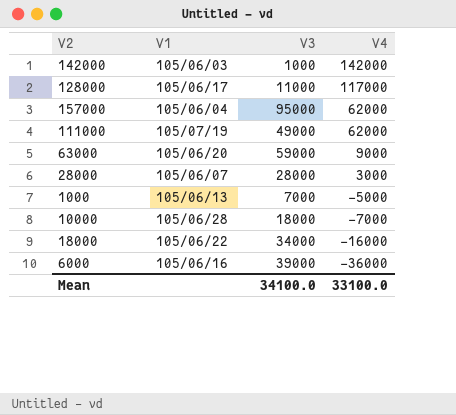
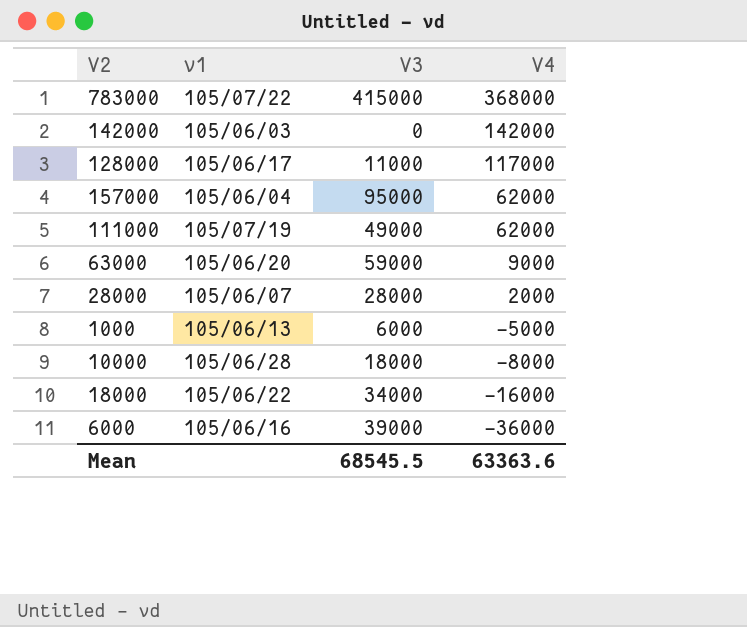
column name: V1 -> v1
row 783000: none -> 105/07/22 | 415000 | 368000
142000 | V3: 1000 -> 0
28000 | V4: 3000 -> 2000
1000 | V3: 7000 -> 6000
10000 | V4: -7000 -> -8000
Mean | V3: 34100.0 -> 68545.5
Mean | V4: 33100.0 -> 63363.6

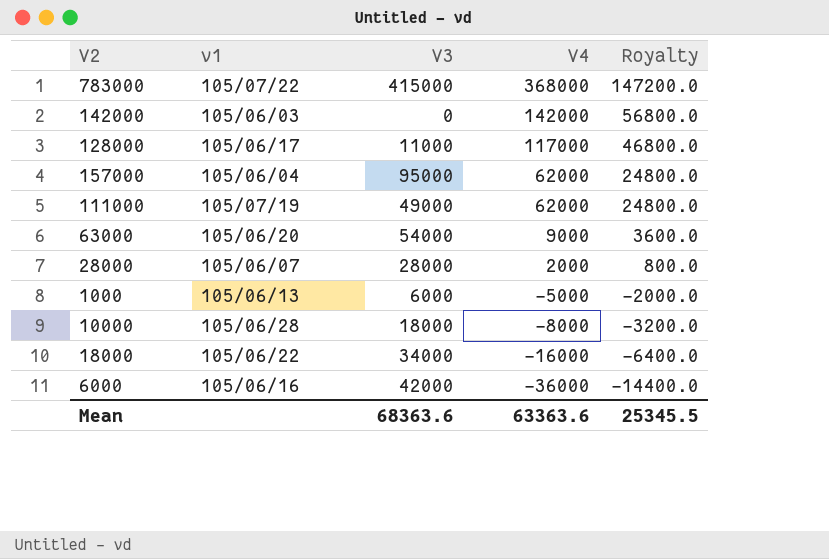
column Royalty | formula: none -> [V4] * 0.4
63000 | V3: 59000 -> 54000
6000 | V3: 39000 -> 42000
Mean | V3: 68545.5 -> 68363.6

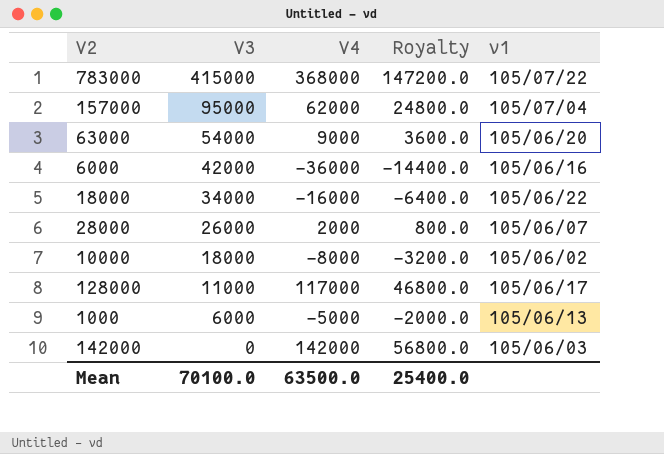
row order: V4 descending -> V3 descending
column v1 | position: 2 -> 5
row 111000: 105/07/19 | 49000 | 62000 | 24800.0 -> none
157000 | v1: 105/06/04 -> 105/07/04
28000 | V3: 28000 -> 26000
10000 | v1: 105/06/28 -> 105/06/02
Mean | V3: 68363.6 -> 70100.0
Mean | V4: 63363.6 -> 63500.0
Mean | Royalty: 25345.5 -> 25400.0

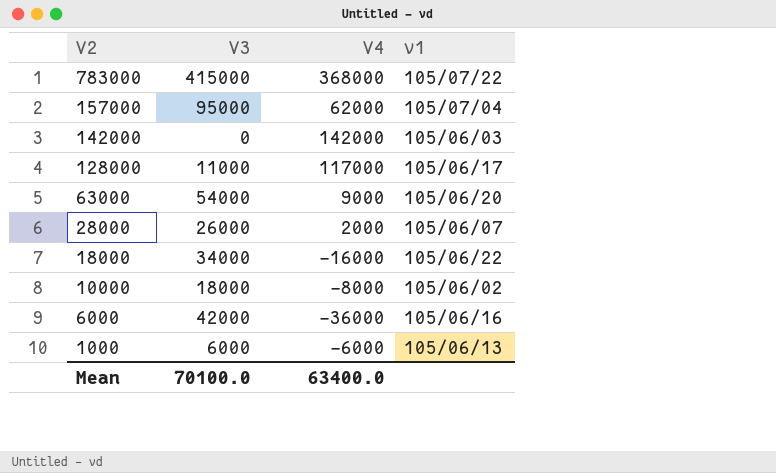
row order: V3 descending -> V2 descending
column Royalty | formula: [V4] * 0.4 -> none
1000 | V4: -5000 -> -6000
Mean | V4: 63500.0 -> 63400.0

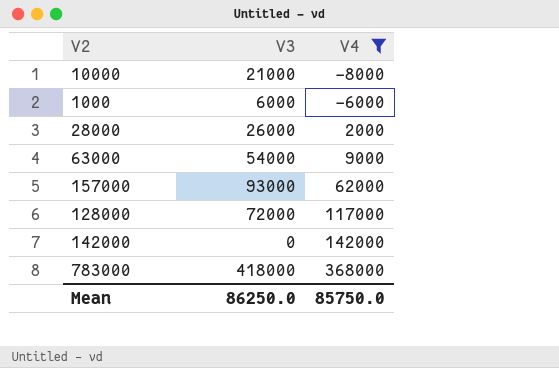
filter: none -> V4 >= -8000
row order: V2 descending -> V4 ascending
column v1 | position: 4 -> none
10000 | V3: 18000 -> 21000
157000 | V3: 95000 -> 93000
128000 | V3: 11000 -> 72000
783000 | V3: 415000 -> 418000
Mean | V3: 70100.0 -> 86250.0
Mean | V4: 63400.0 -> 85750.0

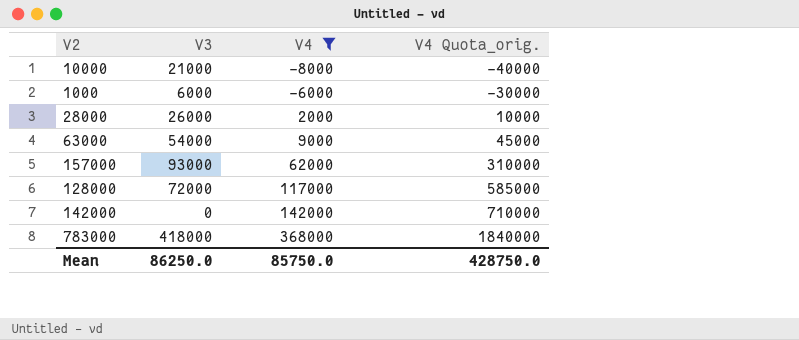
column V4 Quota_orig. | formula: none -> [V4] * 5

